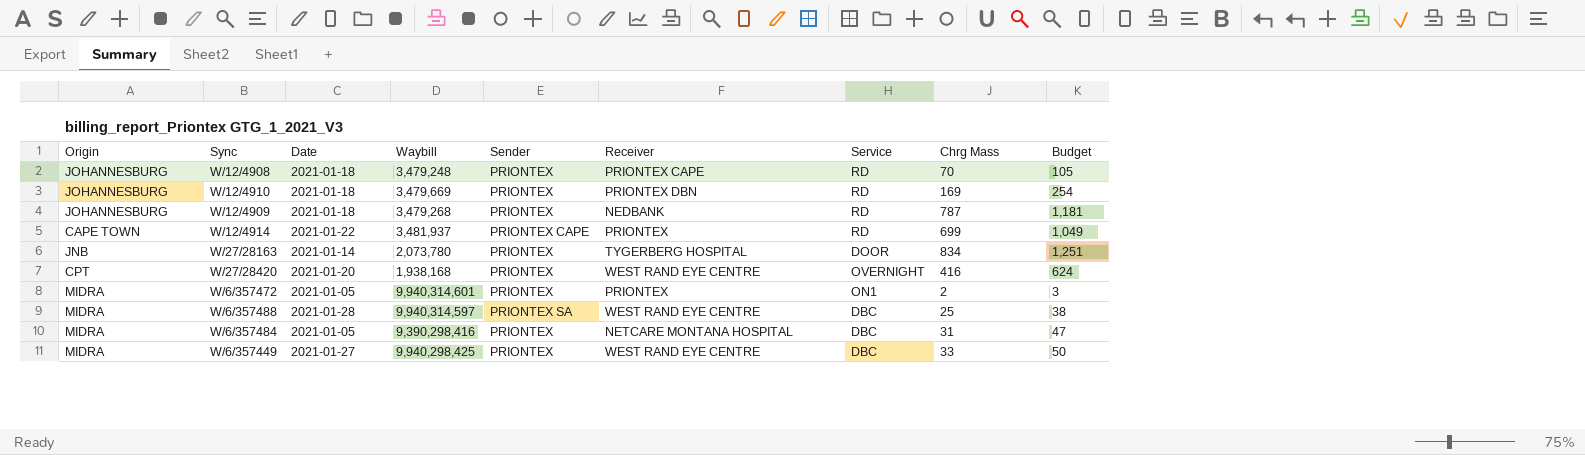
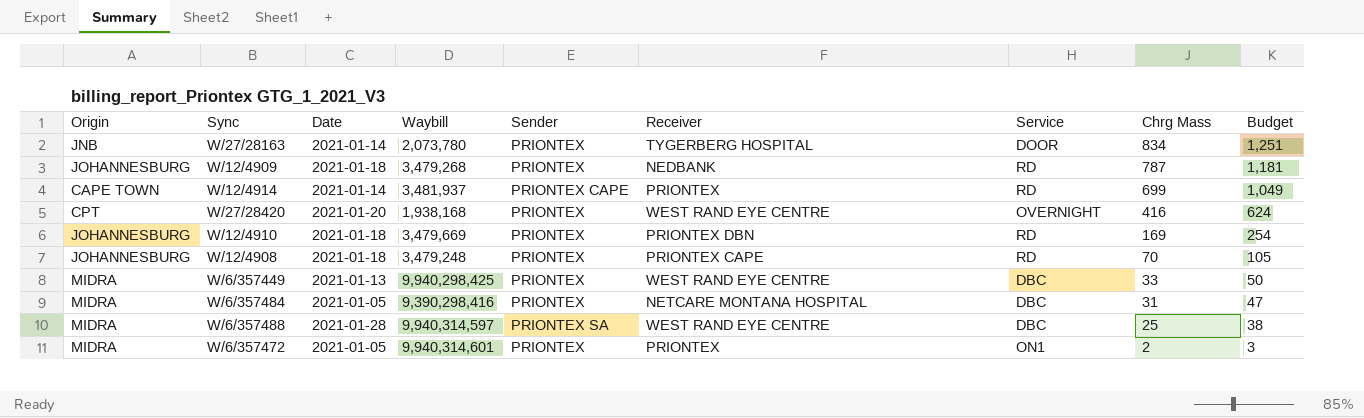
row order: none -> Chrg Mass descending
W/12/4914 | Date: 2021-01-22 -> 2021-01-14
W/6/357449 | Date: 2021-01-27 -> 2021-01-13

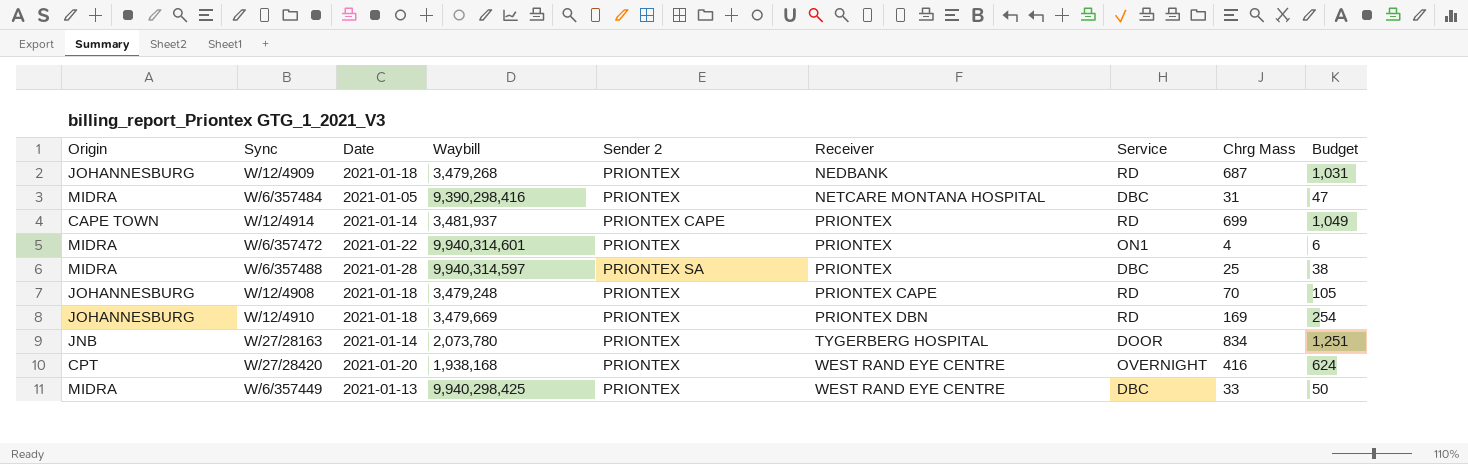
row order: Chrg Mass descending -> Receiver ascending
column name: Sender -> Sender 2
W/12/4909 | Chrg Mass: 787 -> 687
W/12/4909 | Budget: 1,181 -> 1,031
W/6/357472 | Date: 2021-01-05 -> 2021-01-22
W/6/357472 | Chrg Mass: 2 -> 4
W/6/357472 | Budget: 3 -> 6
W/6/357488 | Receiver: WEST RAND EYE CENTRE -> PRIONTEX

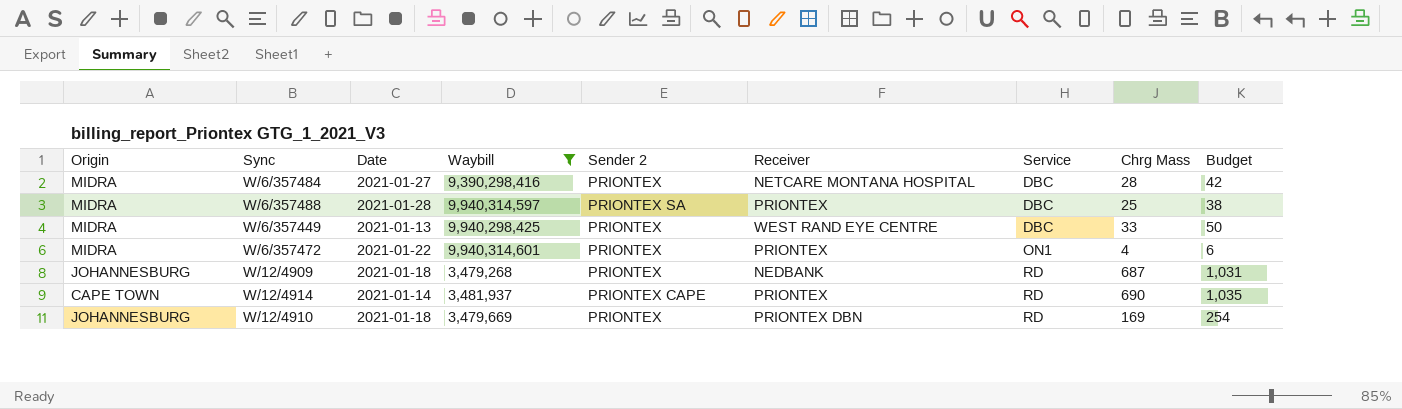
filter: none -> Waybill >= 3,479,268
row order: Receiver ascending -> Service ascending
W/6/357484 | Date: 2021-01-05 -> 2021-01-27
W/6/357484 | Chrg Mass: 31 -> 28
W/6/357484 | Budget: 47 -> 42
W/12/4914 | Chrg Mass: 699 -> 690
W/12/4914 | Budget: 1,049 -> 1,035

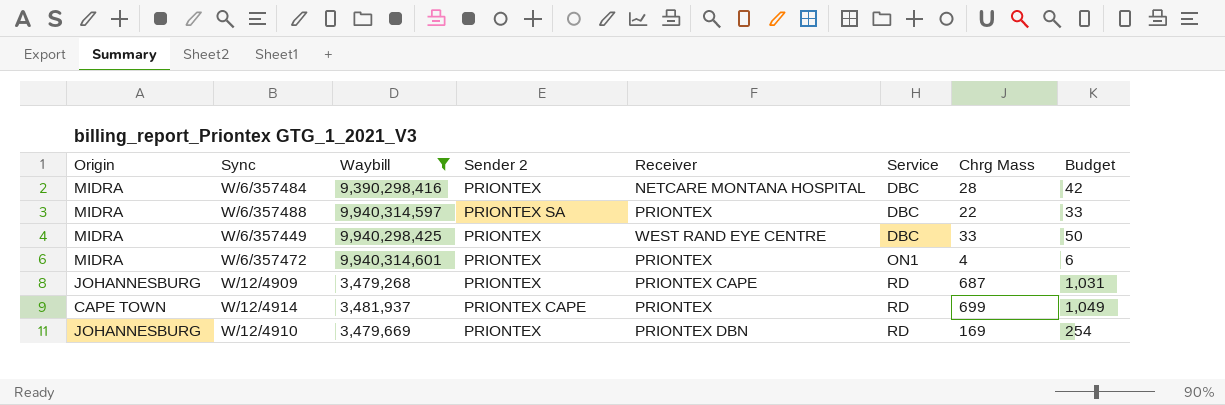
column Date | position: 3 -> none
W/6/357488 | Chrg Mass: 25 -> 22
W/6/357488 | Budget: 38 -> 33
W/12/4909 | Receiver: NEDBANK -> PRIONTEX CAPE
W/12/4914 | Chrg Mass: 690 -> 699
W/12/4914 | Budget: 1,035 -> 1,049

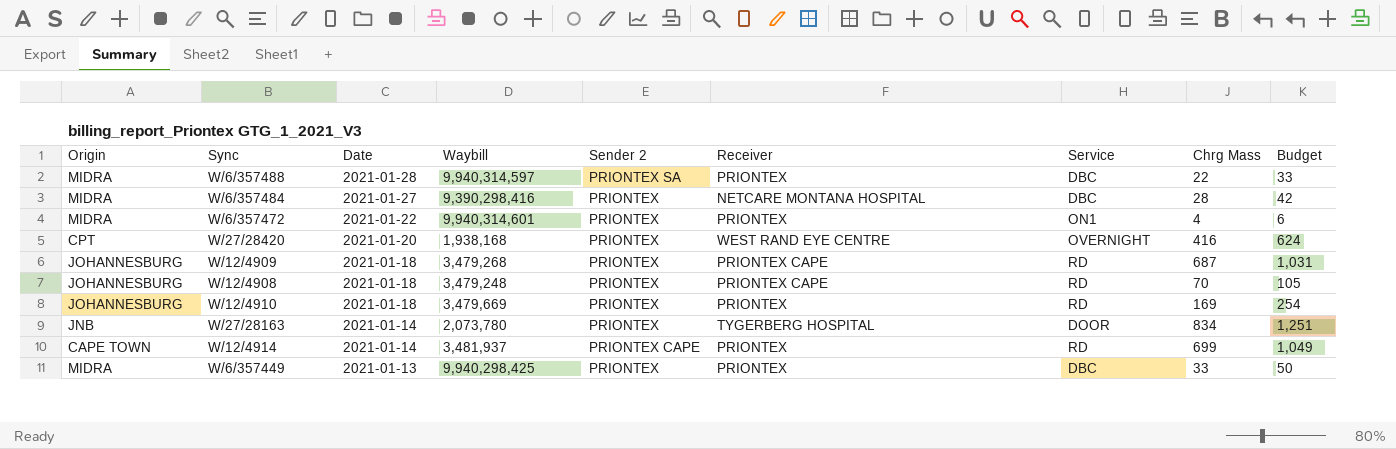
filter: Waybill >= 3,479,268 -> none
row order: Service ascending -> Date descending
column Date | position: none -> 3
W/12/4910 | Receiver: PRIONTEX DBN -> PRIONTEX
W/6/357449 | Receiver: WEST RAND EYE CENTRE -> PRIONTEX

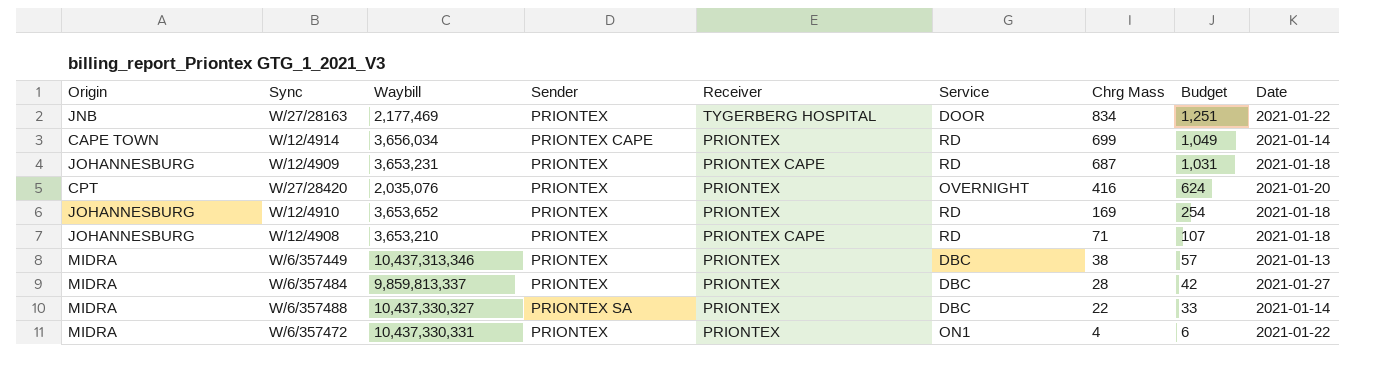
row order: Date descending -> Chrg Mass descending
column name: Sender 2 -> Sender
column Date | position: 3 -> 9
W/27/28163 | Waybill: 2,073,780 -> 2,177,469
W/27/28163 | Date: 2021-01-14 -> 2021-01-22
W/12/4914 | Waybill: 3,481,937 -> 3,656,034
W/12/4909 | Waybill: 3,479,268 -> 3,653,231
W/27/28420 | Waybill: 1,938,168 -> 2,035,076
W/27/28420 | Receiver: WEST RAND EYE CENTRE -> PRIONTEX
W/12/4910 | Waybill: 3,479,669 -> 3,653,652
W/12/4908 | Waybill: 3,479,248 -> 3,653,210
W/12/4908 | Chrg Mass: 70 -> 71
W/12/4908 | Budget: 105 -> 107
W/6/357449 | Waybill: 9,940,298,425 -> 10,437,313,346
W/6/357449 | Chrg Mass: 33 -> 38
W/6/357449 | Budget: 50 -> 57
W/6/357484 | Waybill: 9,390,298,416 -> 9,859,813,337
W/6/357484 | Receiver: NETCARE MONTANA HOSPITAL -> PRIONTEX
W/6/357488 | Waybill: 9,940,314,597 -> 10,437,330,327
W/6/357488 | Date: 2021-01-28 -> 2021-01-14
W/6/357472 | Waybill: 9,940,314,601 -> 10,437,330,331

